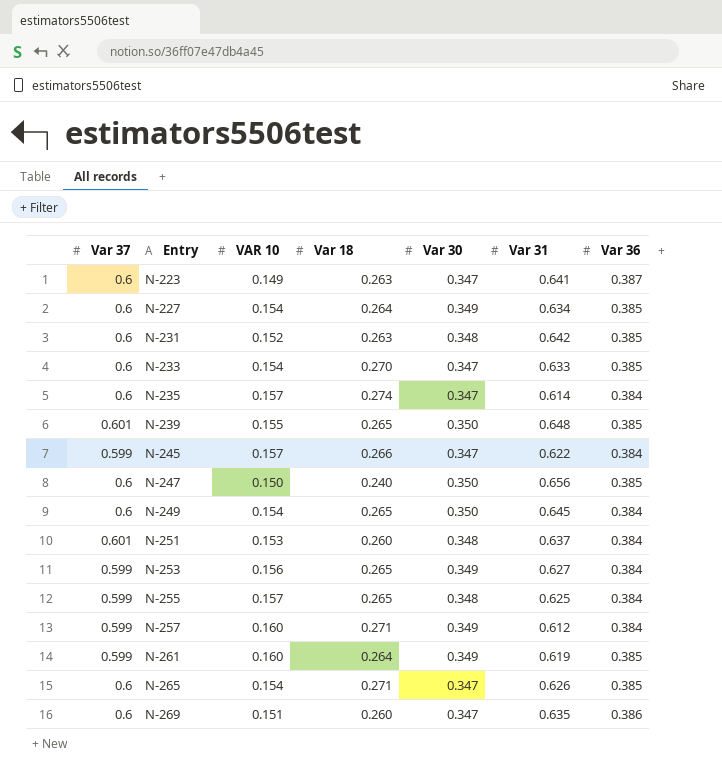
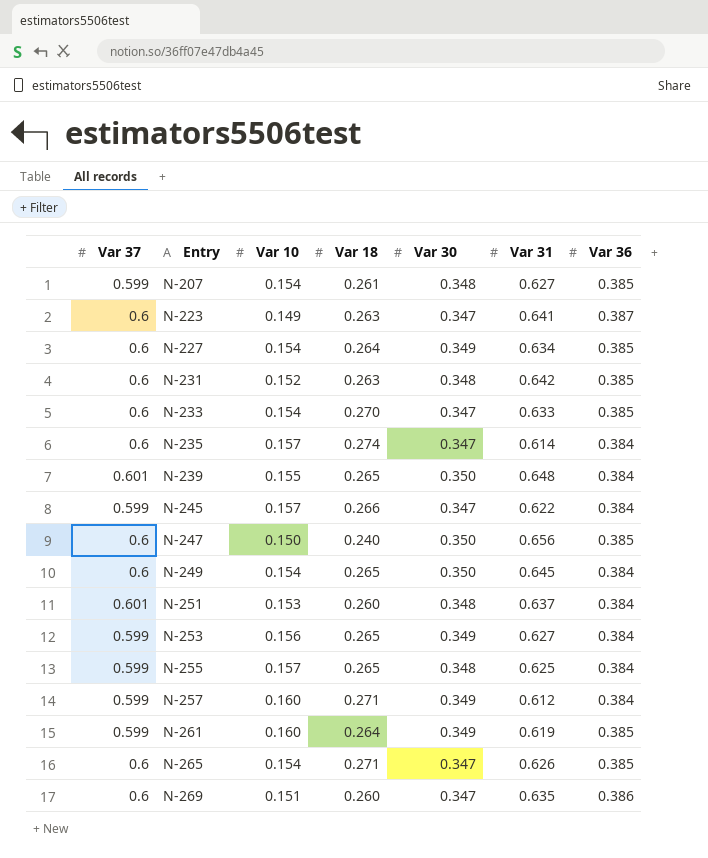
column name: VAR 10 -> Var 10
row N-207: none -> 0.599 | 0.154 | 0.261 | 0.348 | 0.627 | 0.385
N-239 | Var 36: 0.385 -> 0.384

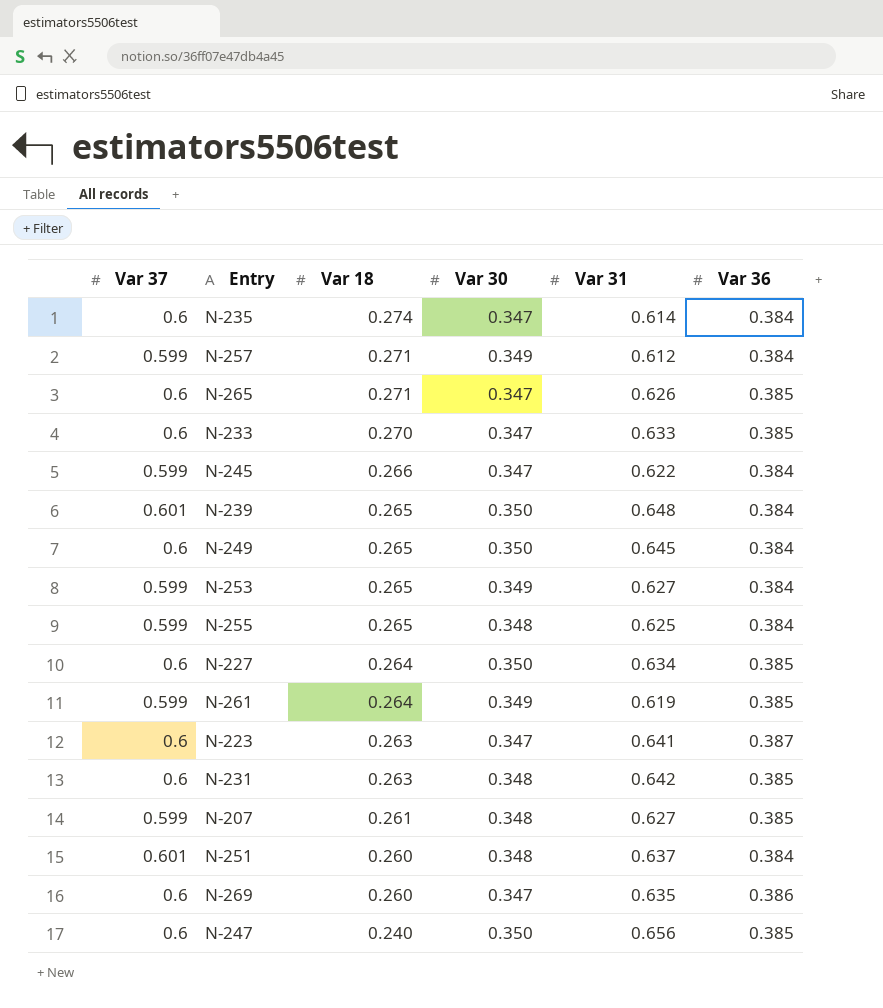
row order: Entry ascending -> Var 18 descending
column Var 10 | position: 3 -> none
N-227 | Var 30: 0.349 -> 0.350

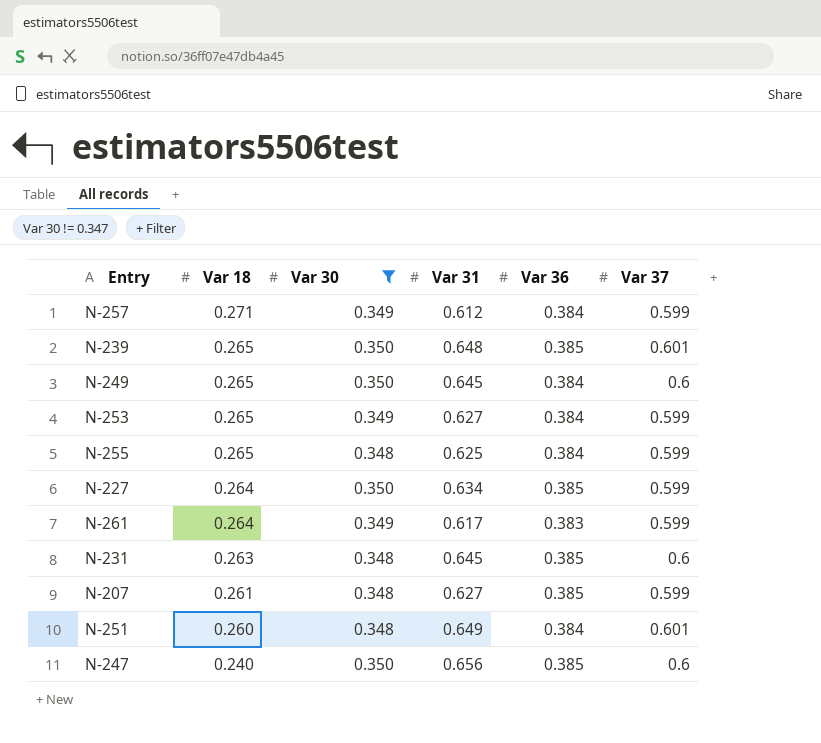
filter: none -> Var 30 != 0.347
column Var 37 | position: 1 -> 6
N-239 | Var 36: 0.384 -> 0.385
N-227 | Var 37: 0.6 -> 0.599
N-261 | Var 31: 0.619 -> 0.617
N-261 | Var 36: 0.385 -> 0.383
N-231 | Var 31: 0.642 -> 0.645
N-251 | Var 31: 0.637 -> 0.649

